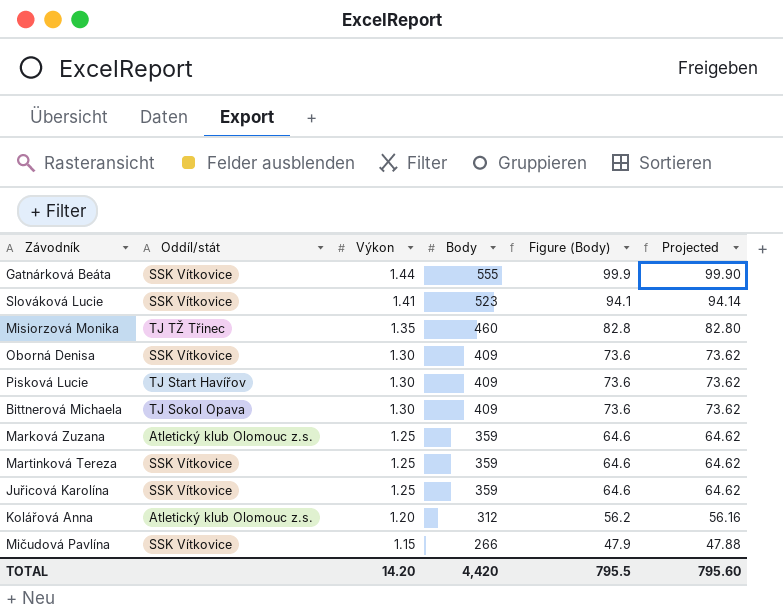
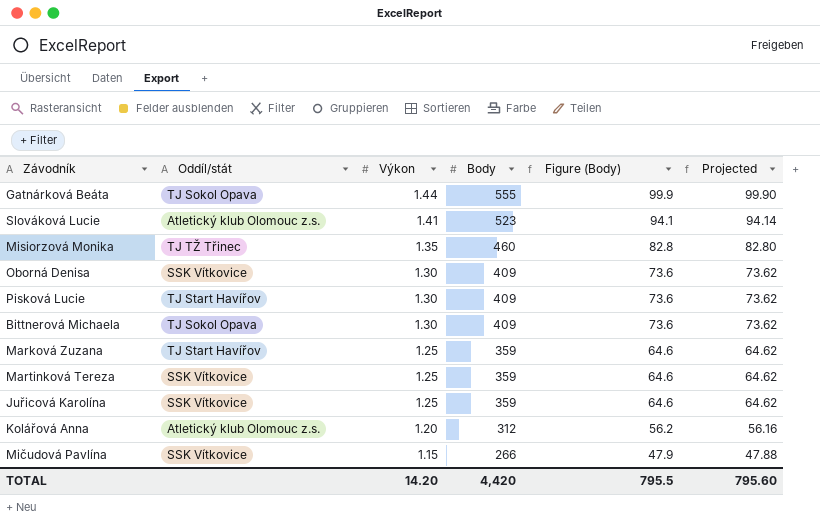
Gatnárková Beáta | Oddíl/stát: SSK Vítkovice -> TJ Sokol Opava
Slováková Lucie | Oddíl/stát: SSK Vítkovice -> Atletický klub Olomouc z.s.
Marková Zuzana | Oddíl/stát: Atletický klub Olomouc z.s. -> TJ Start Havířov

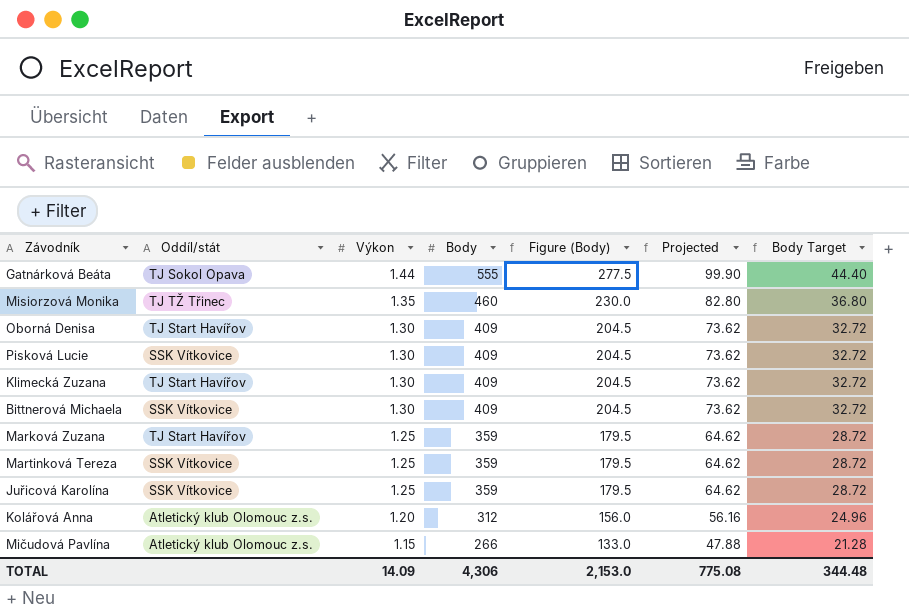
column Figure (Body) | formula: [Body] * 0.18 -> [Body] * 0.5
column Body Target | formula: none -> [Body] * 0.08
row Slováková Lucie: Atletický klub Olomouc z.s. | 1.41 | 523 | 94.1 | 94.14 -> none
Oborná Denisa | Oddíl/stát: SSK Vítkovice -> TJ Start Havířov
Pisková Lucie | Oddíl/stát: TJ Start Havířov -> SSK Vítkovice
row Klimecká Zuzana: none -> TJ Start Havířov | 1.30 | 409 | 204.5 | 73.62 | 32.72
Bittnerová Michaela | Oddíl/stát: TJ Sokol Opava -> SSK Vítkovice
Mičudová Pavlína | Oddíl/stát: SSK Vítkovice -> Atletický klub Olomouc z.s.
TOTAL | Výkon: 14.20 -> 14.09
TOTAL | Body: 4,420 -> 4,306
TOTAL | Figure (Body): 795.5 -> 2,153.0
TOTAL | Projected: 795.60 -> 775.08

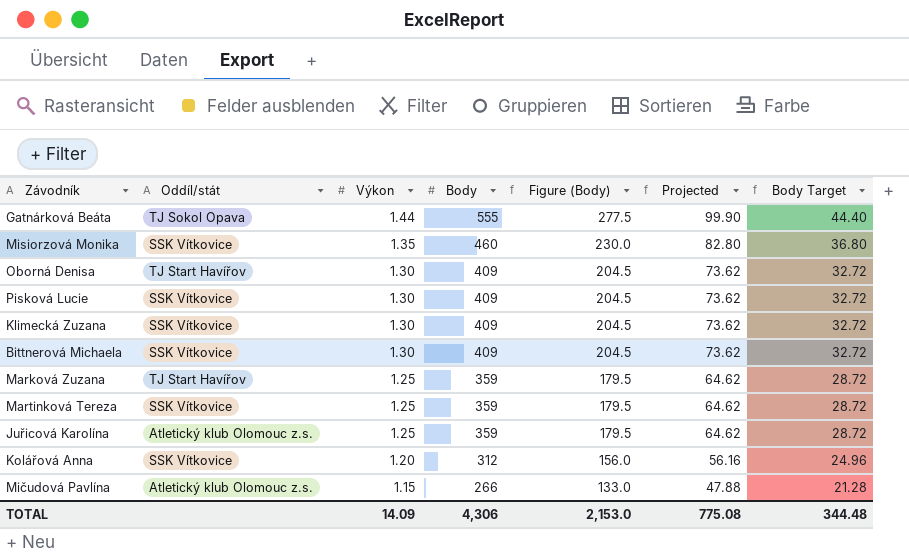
Misiorzová Monika | Oddíl/stát: TJ TŽ Třinec -> SSK Vítkovice
Klimecká Zuzana | Oddíl/stát: TJ Start Havířov -> SSK Vítkovice
Juřicová Karolína | Oddíl/stát: SSK Vítkovice -> Atletický klub Olomouc z.s.
Kolářová Anna | Oddíl/stát: Atletický klub Olomouc z.s. -> SSK Vítkovice

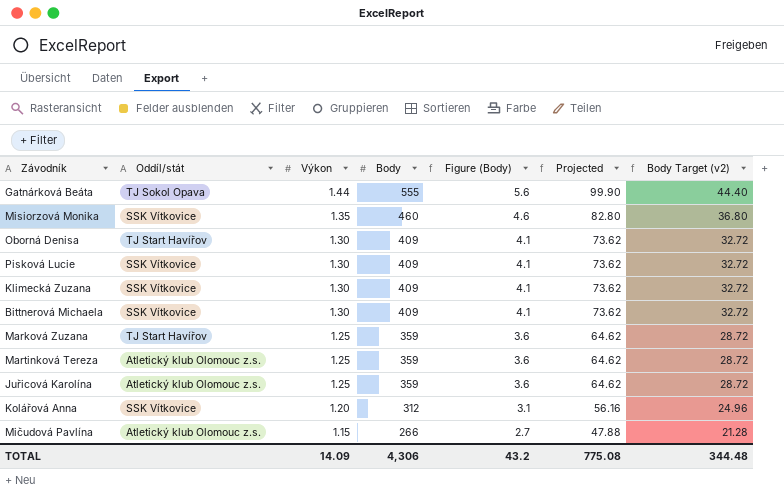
column Figure (Body) | formula: [Body] * 0.5 -> [Body] * 0.01
column name: Body Target -> Body Target (v2)
Martinková Tereza | Oddíl/stát: SSK Vítkovice -> Atletický klub Olomouc z.s.
TOTAL | Figure (Body): 2,153.0 -> 43.2

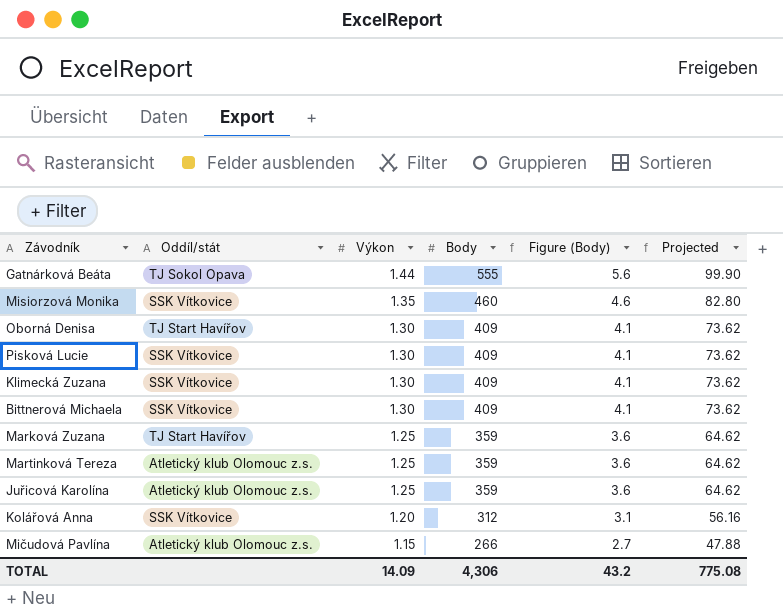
column Body Target (v2) | formula: [Body] * 0.08 -> none

